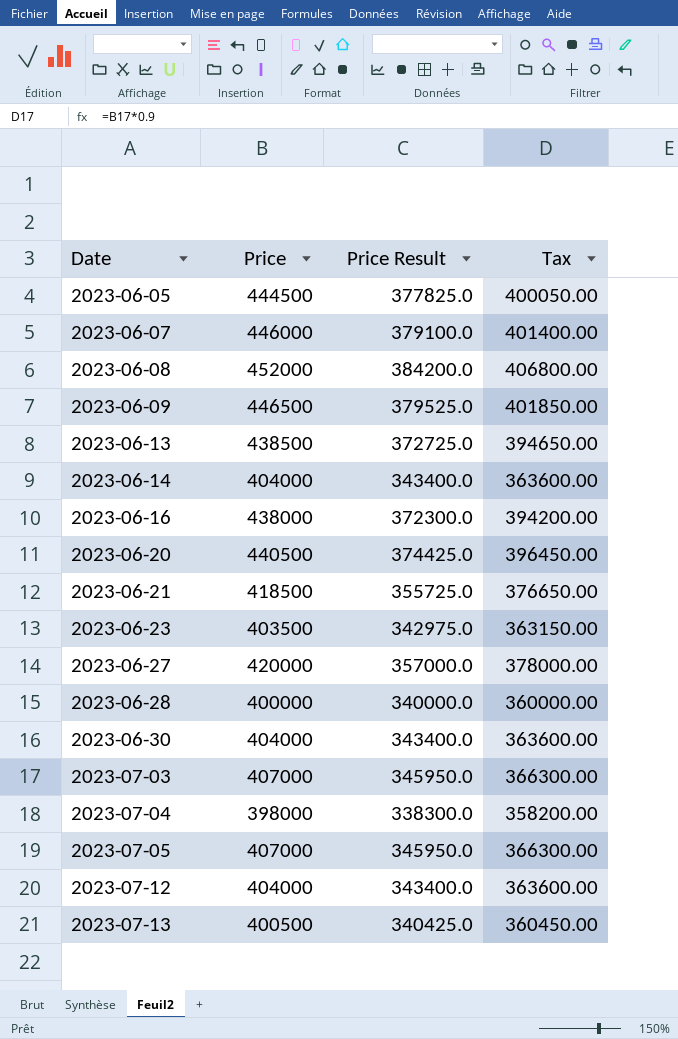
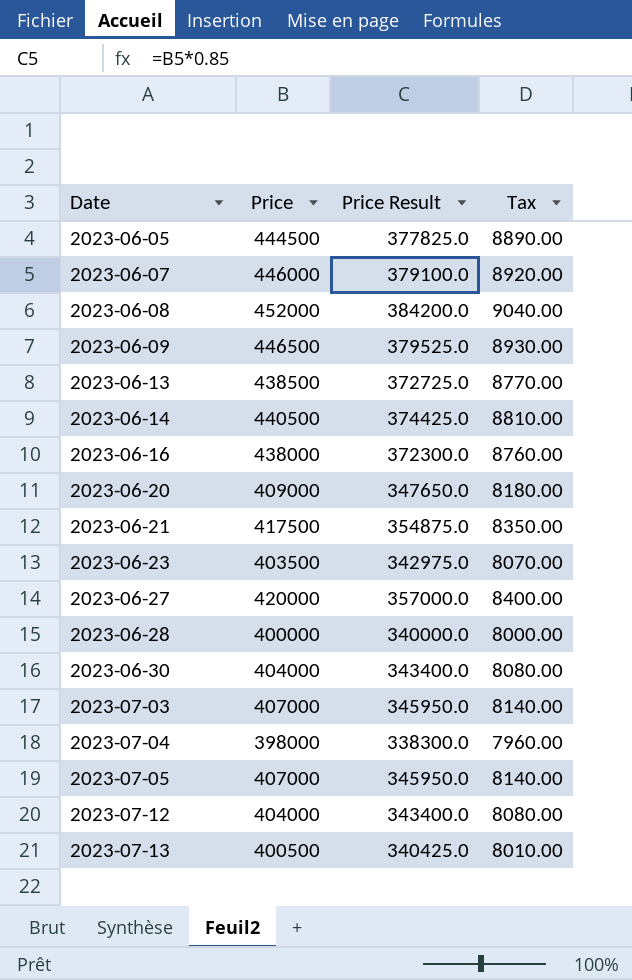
column Tax | formula: [Price] * 0.9 -> [Price] * 0.02
2023-06-14 | Price: 404000 -> 440500
2023-06-14 | Price Result: 343400.0 -> 374425.0
2023-06-20 | Price: 440500 -> 409000
2023-06-20 | Price Result: 374425.0 -> 347650.0
2023-06-21 | Price: 418500 -> 417500
2023-06-21 | Price Result: 355725.0 -> 354875.0

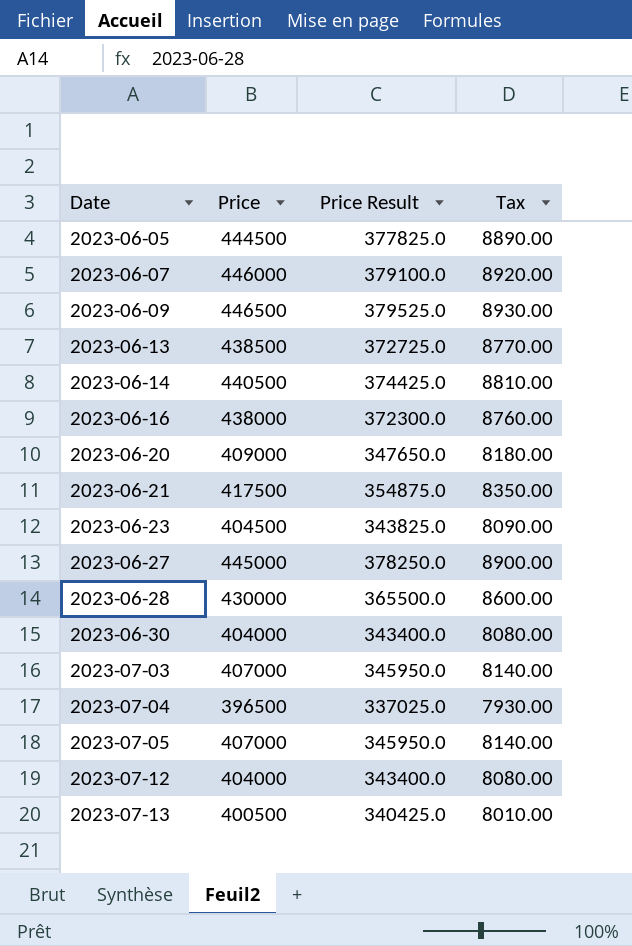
row 2023-06-08: 452000 | 384200.0 | 9040.00 -> none
2023-06-23 | Price: 403500 -> 404500
2023-06-23 | Price Result: 342975.0 -> 343825.0
2023-06-23 | Tax: 8070.00 -> 8090.00
2023-06-27 | Price: 420000 -> 445000
2023-06-27 | Price Result: 357000.0 -> 378250.0
2023-06-27 | Tax: 8400.00 -> 8900.00
2023-06-28 | Price: 400000 -> 430000
2023-06-28 | Price Result: 340000.0 -> 365500.0
2023-06-28 | Tax: 8000.00 -> 8600.00
2023-07-04 | Price: 398000 -> 396500
2023-07-04 | Price Result: 338300.0 -> 337025.0
2023-07-04 | Tax: 7960.00 -> 7930.00

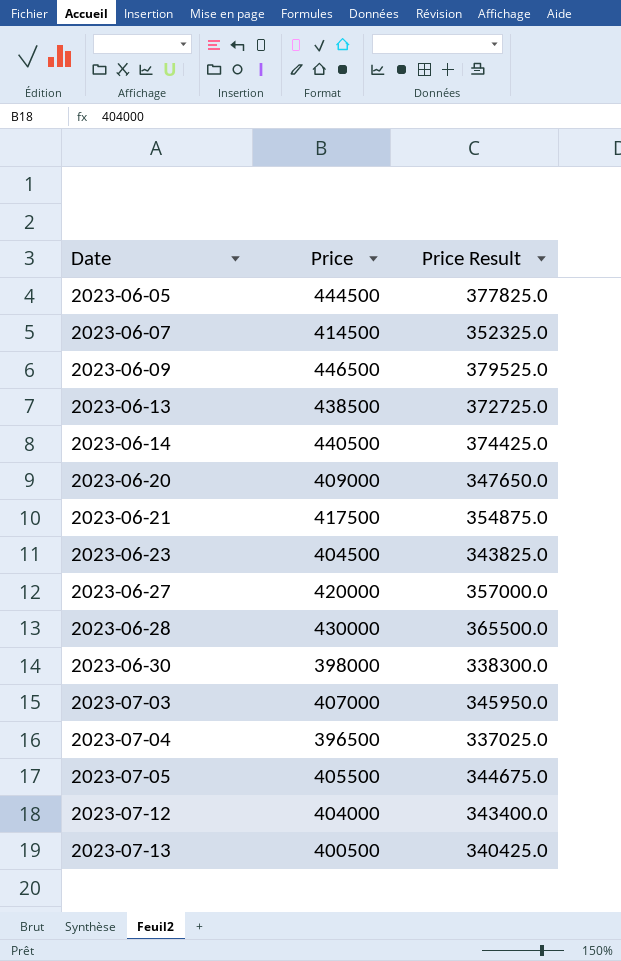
column Tax | formula: [Price] * 0.02 -> none
row 2023-06-16: 438000 | 372300.0 | 8760.00 -> none
2023-06-07 | Price: 446000 -> 414500
2023-06-07 | Price Result: 379100.0 -> 352325.0
2023-06-27 | Price: 445000 -> 420000
2023-06-27 | Price Result: 378250.0 -> 357000.0
2023-06-30 | Price: 404000 -> 398000
2023-06-30 | Price Result: 343400.0 -> 338300.0
2023-07-05 | Price: 407000 -> 405500
2023-07-05 | Price Result: 345950.0 -> 344675.0

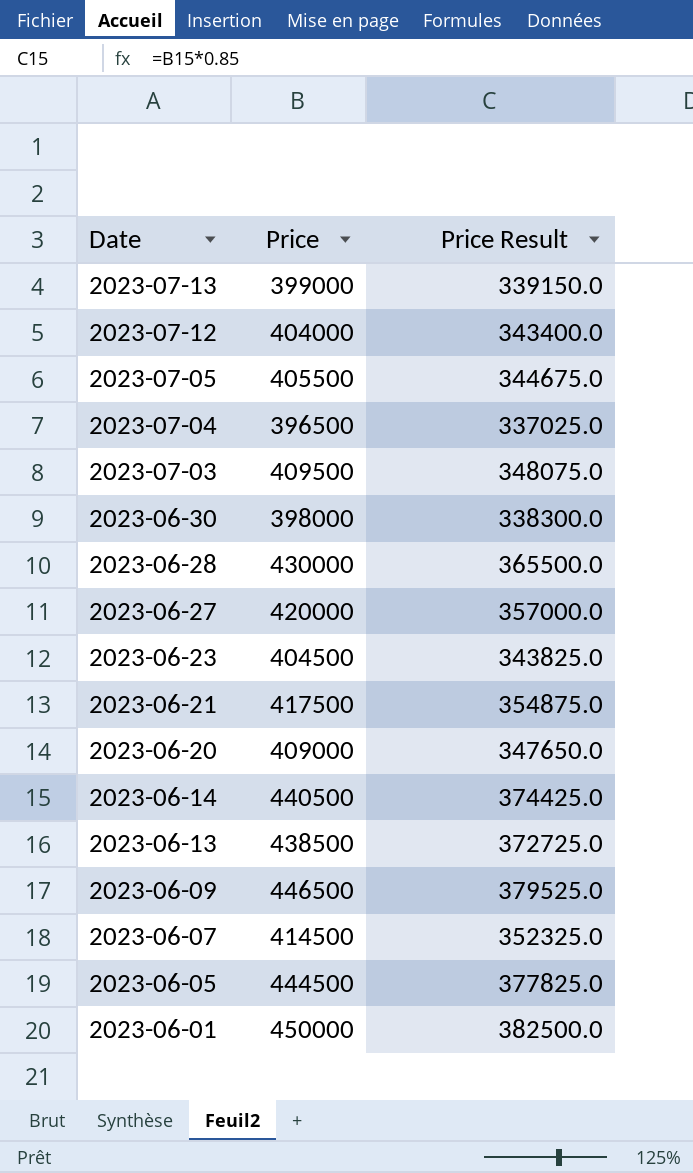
row order: Date ascending -> Date descending
2023-07-13 | Price: 400500 -> 399000
2023-07-13 | Price Result: 340425.0 -> 339150.0
2023-07-03 | Price: 407000 -> 409500
2023-07-03 | Price Result: 345950.0 -> 348075.0
row 2023-06-01: none -> 450000 | 382500.0

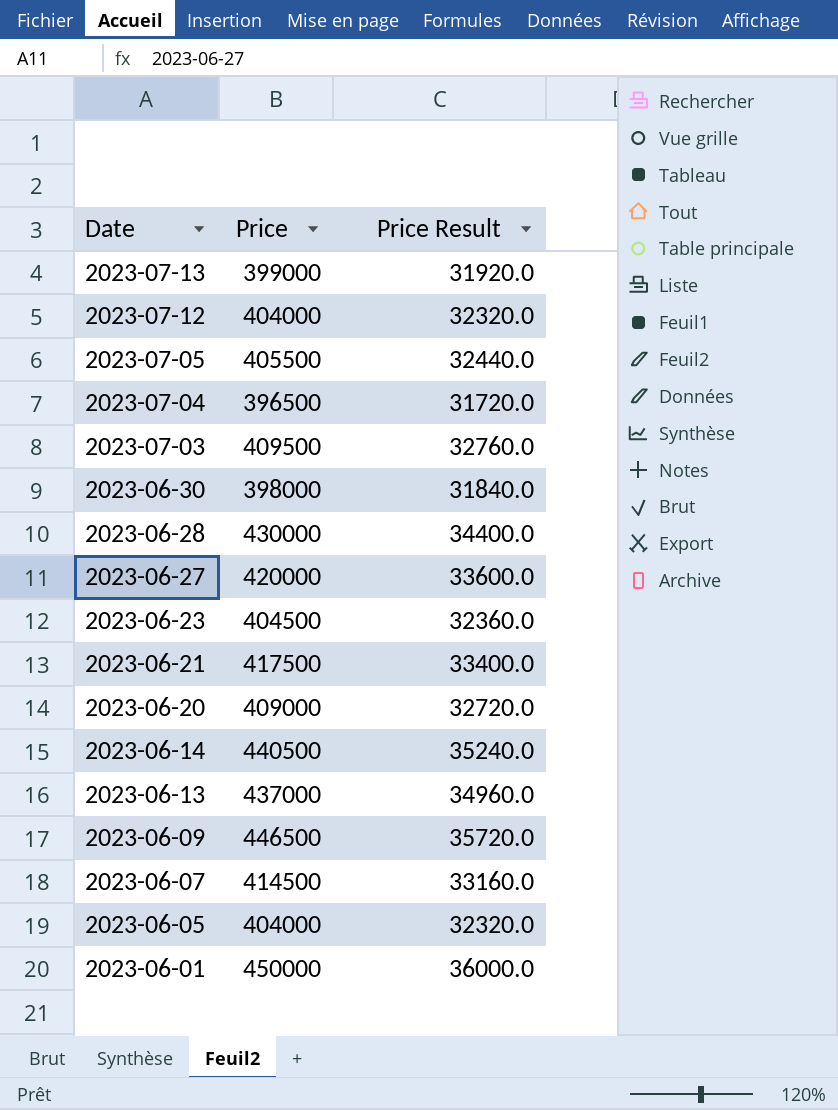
column Price Result | formula: [Price] * 0.85 -> [Price] * 0.08
2023-06-13 | Price: 438500 -> 437000
2023-06-05 | Price: 444500 -> 404000

